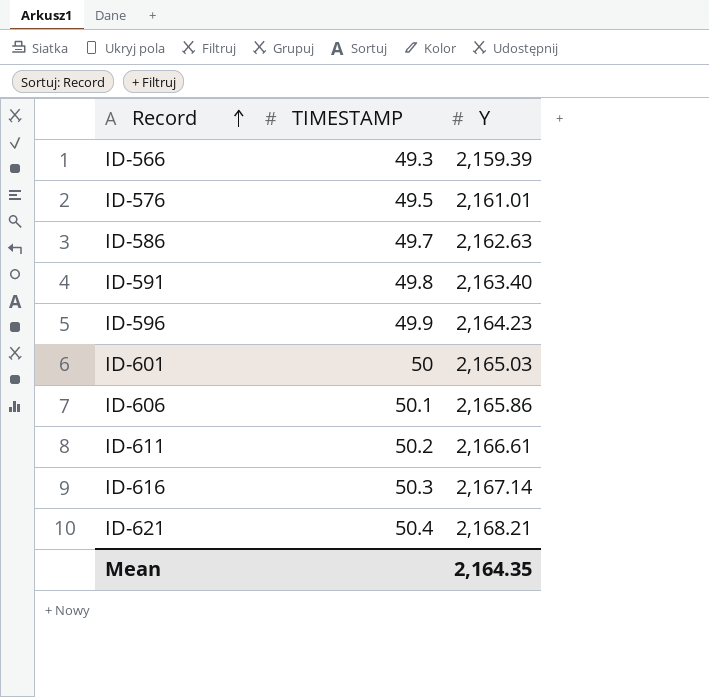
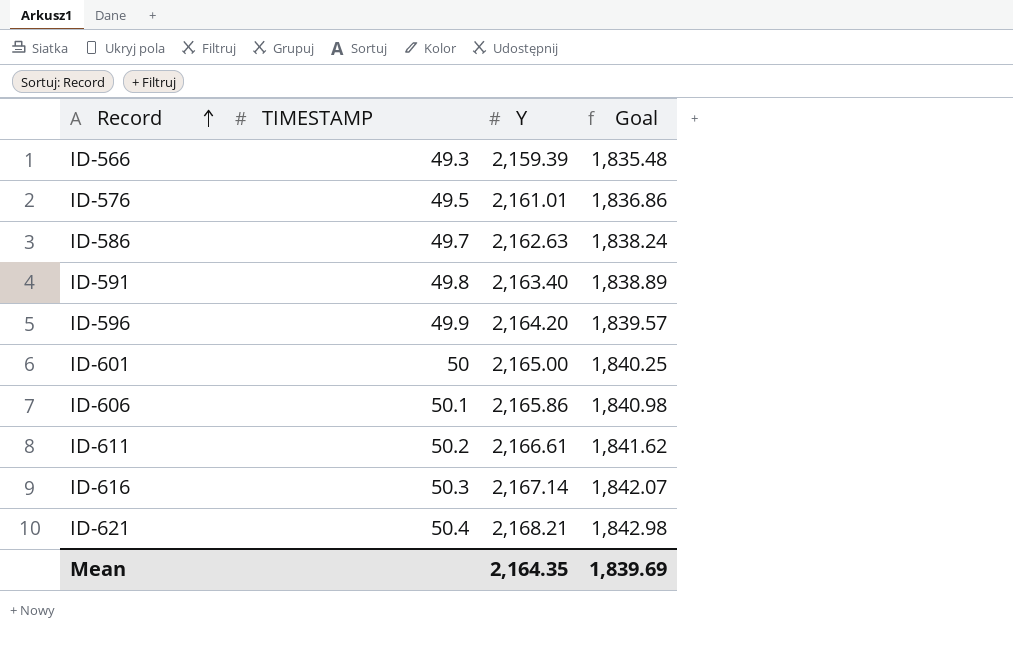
column Goal | formula: none -> [Y] * 0.85
ID-596 | Y: 2,164.23 -> 2,164.20
ID-601 | Y: 2,165.03 -> 2,165.00

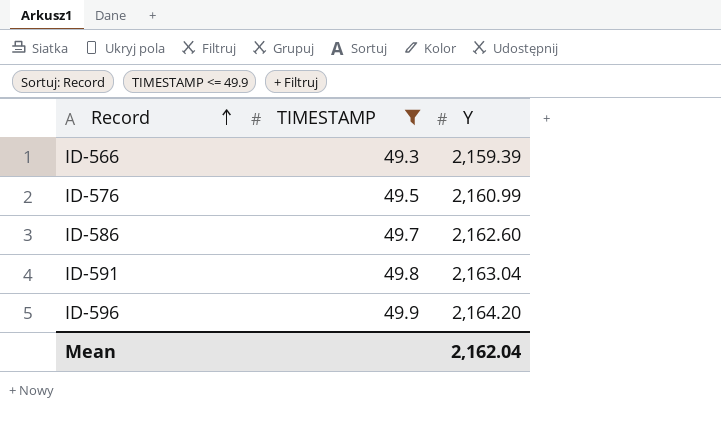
filter: none -> TIMESTAMP <= 49.9
column Goal | formula: [Y] * 0.85 -> none
ID-576 | Y: 2,161.01 -> 2,160.99
ID-586 | Y: 2,162.63 -> 2,162.60
ID-591 | Y: 2,163.40 -> 2,163.04
Mean | Y: 2,164.35 -> 2,162.04

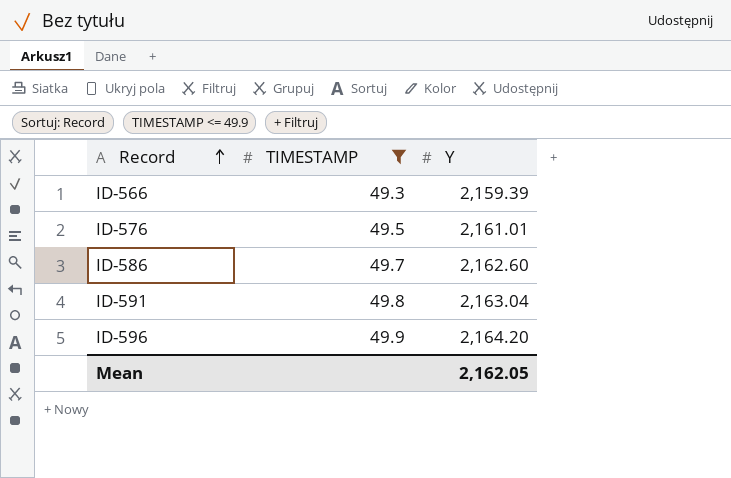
ID-576 | Y: 2,160.99 -> 2,161.01
Mean | Y: 2,162.04 -> 2,162.05

